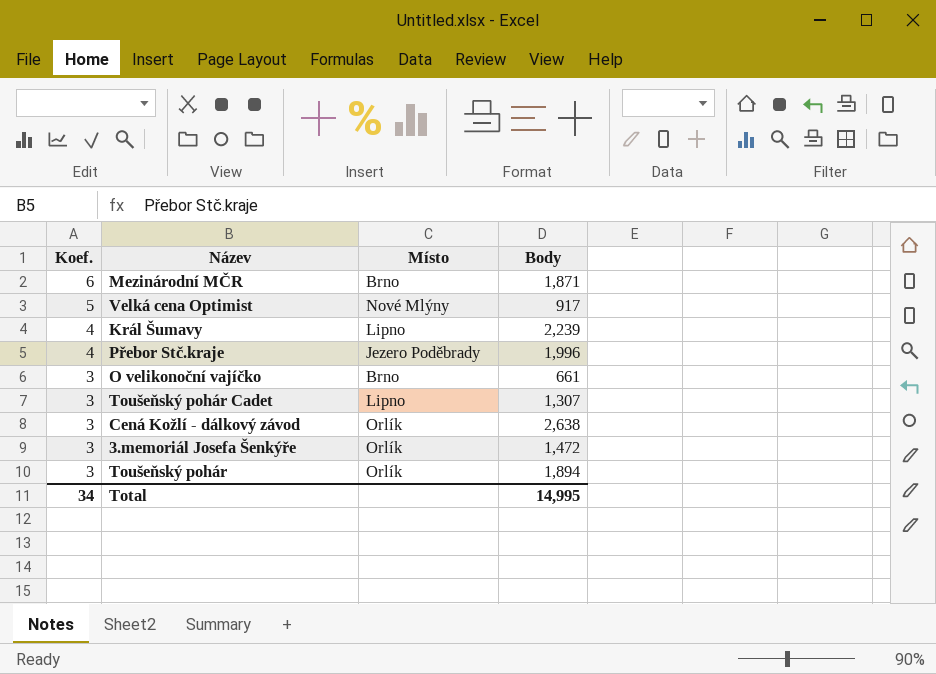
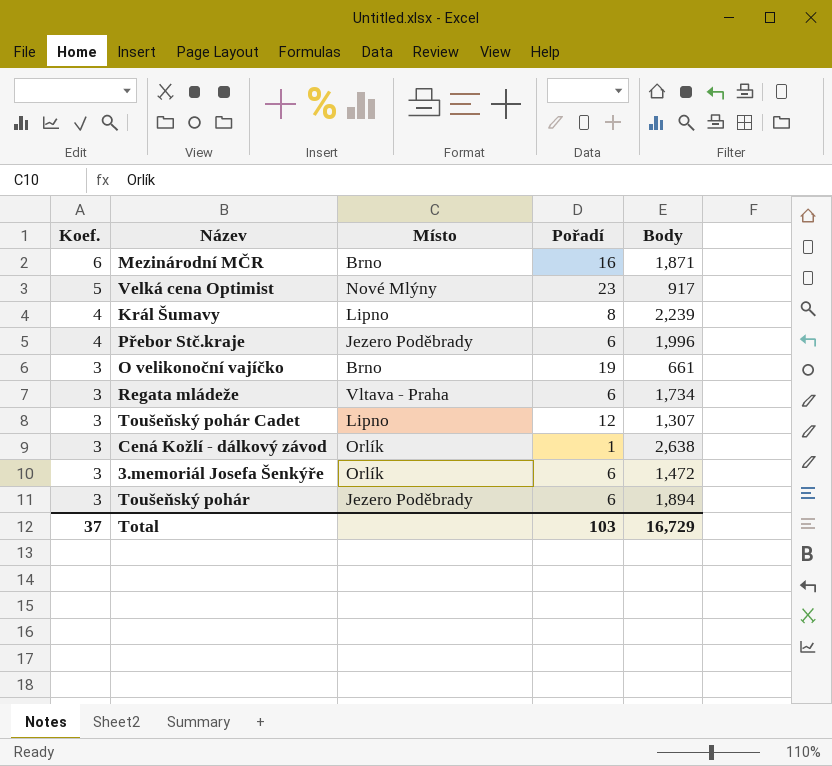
column Pořadí | position: none -> 4
row Regata mládeže: none -> 3 | Vltava - Praha | 6 | 1,734
Toušeňský pohár | Místo: Orlík -> Jezero Poděbrady
Total | Koef.: 34 -> 37
Total | Body: 14,995 -> 16,729

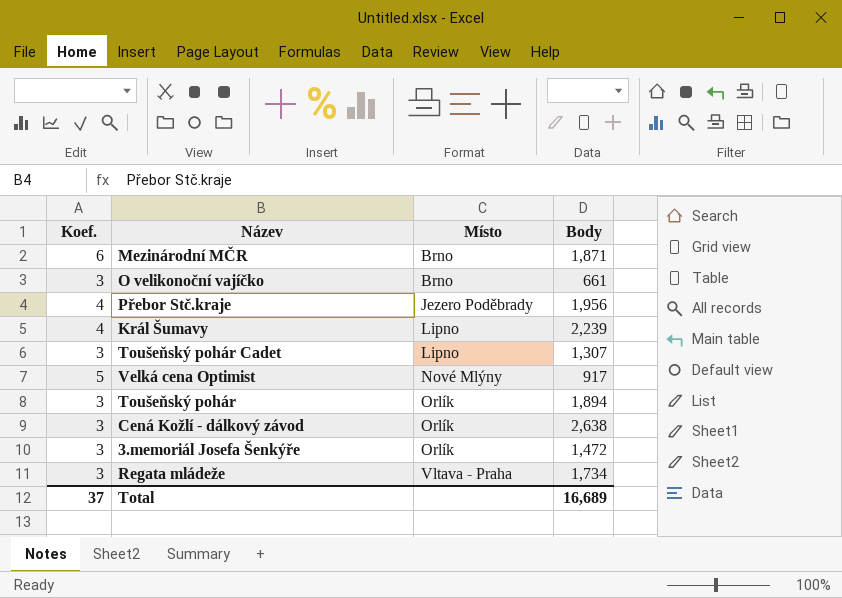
row order: Koef. descending -> Místo ascending
column Pořadí | position: 4 -> none
Přebor Stč.kraje | Body: 1,996 -> 1,956
Toušeňský pohár | Místo: Jezero Poděbrady -> Orlík
Total | Body: 16,729 -> 16,689

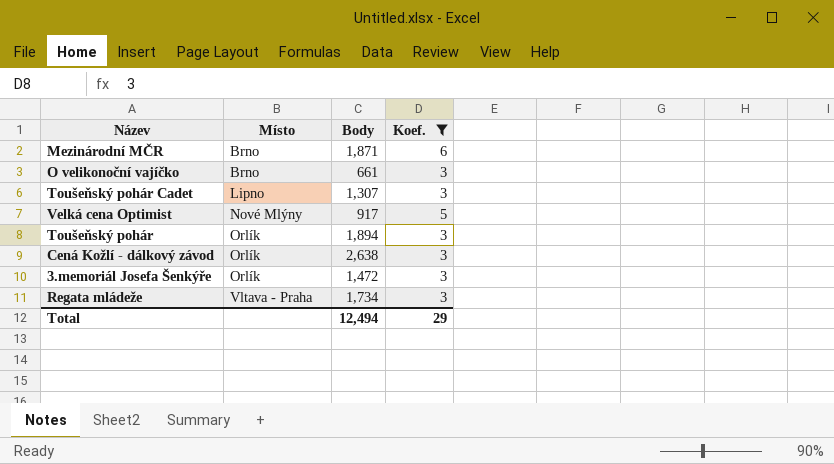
filter: none -> Koef. != 4
column Koef. | position: 1 -> 4
Total | Body: 16,689 -> 12,494
Total | Koef.: 37 -> 29

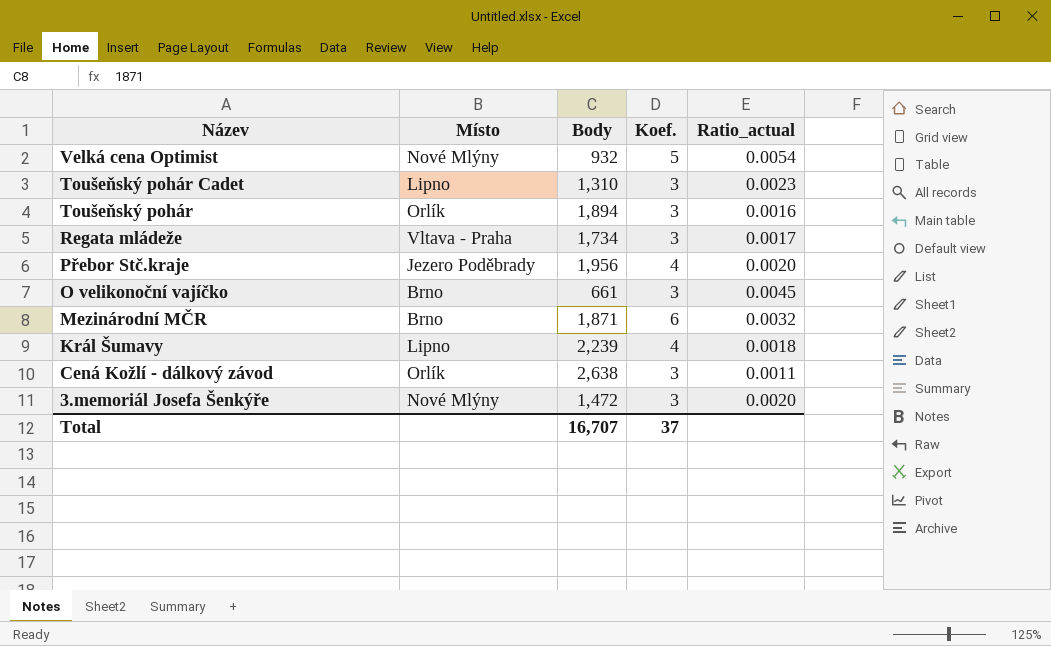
filter: Koef. != 4 -> none
row order: Místo ascending -> Název descending
column Ratio_actual | formula: none -> [Koef.] / [Body]
Velká cena Optimist | Body: 917 -> 932
Toušeňský pohár Cadet | Body: 1,307 -> 1,310
3.memoriál Josefa Šenkýře | Místo: Orlík -> Nové Mlýny
Total | Body: 12,494 -> 16,707
Total | Koef.: 29 -> 37

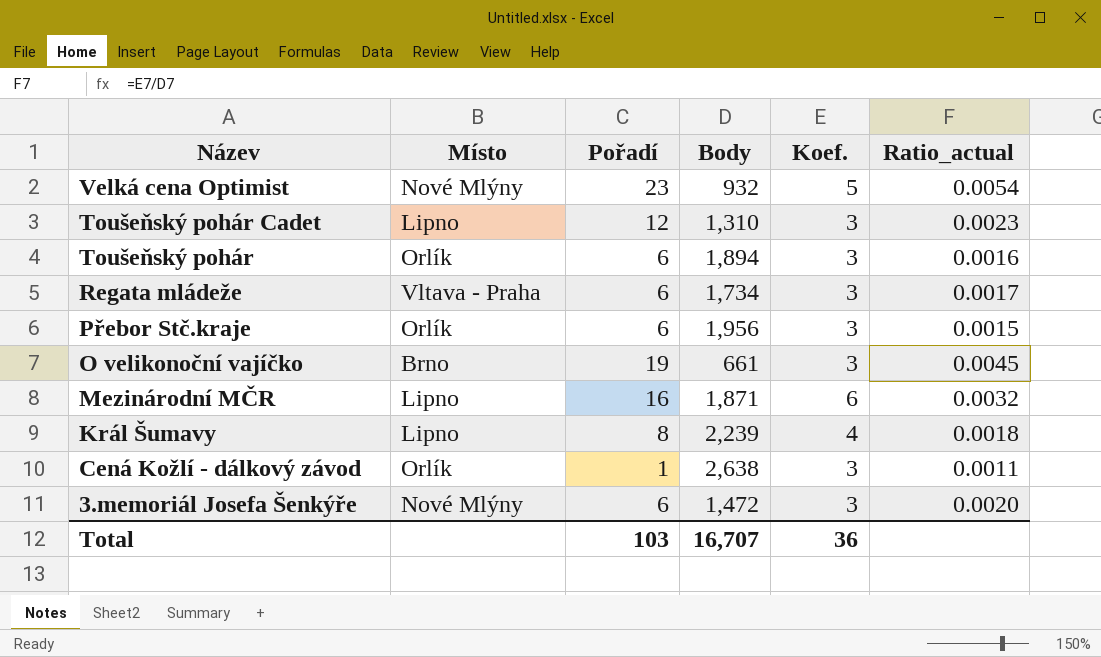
column Pořadí | position: none -> 3
Přebor Stč.kraje | Místo: Jezero Poděbrady -> Orlík
Přebor Stč.kraje | Koef.: 4 -> 3
Přebor Stč.kraje | Ratio_actual: 0.0020 -> 0.0015
Mezinárodní MČR | Místo: Brno -> Lipno
Total | Koef.: 37 -> 36

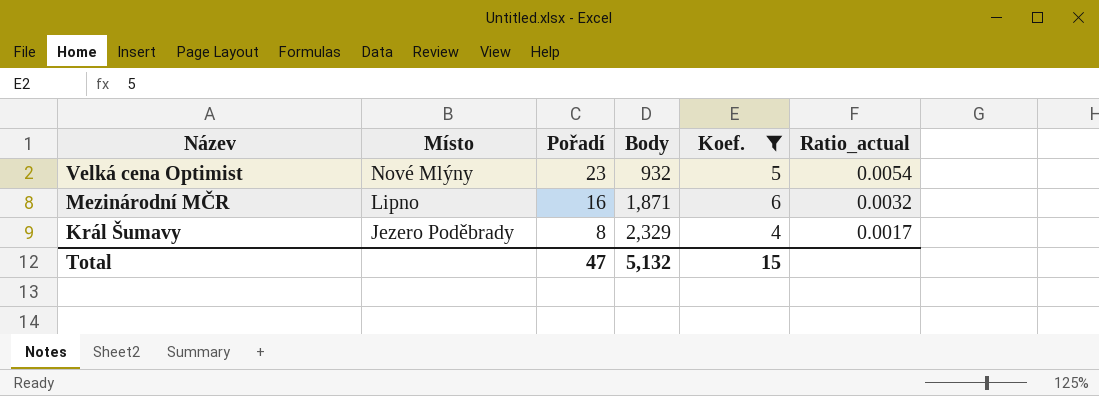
filter: none -> Koef. != 3
Král Šumavy | Místo: Lipno -> Jezero Poděbrady
Král Šumavy | Body: 2,239 -> 2,329
Král Šumavy | Ratio_actual: 0.0018 -> 0.0017
Total | Pořadí: 103 -> 47
Total | Body: 16,707 -> 5,132
Total | Koef.: 36 -> 15

